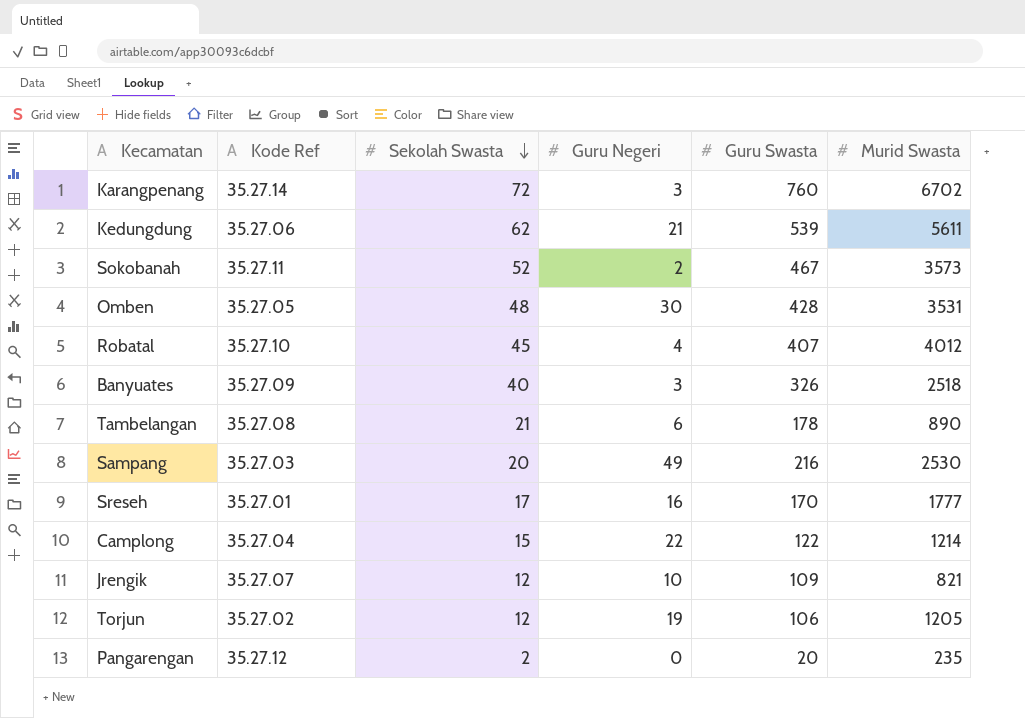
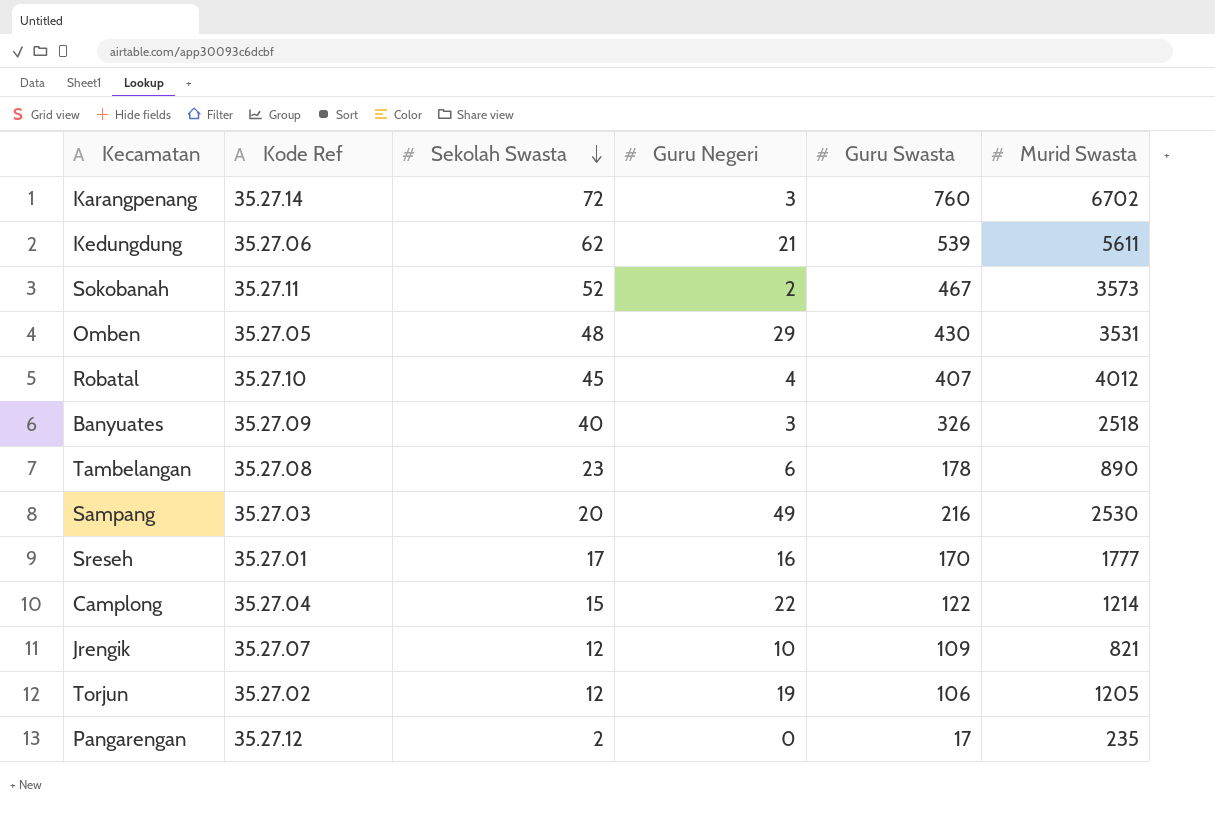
Omben | Guru Negeri: 30 -> 29
Omben | Guru Swasta: 428 -> 430
Tambelangan | Sekolah Swasta: 21 -> 23
Pangarengan | Guru Swasta: 20 -> 17

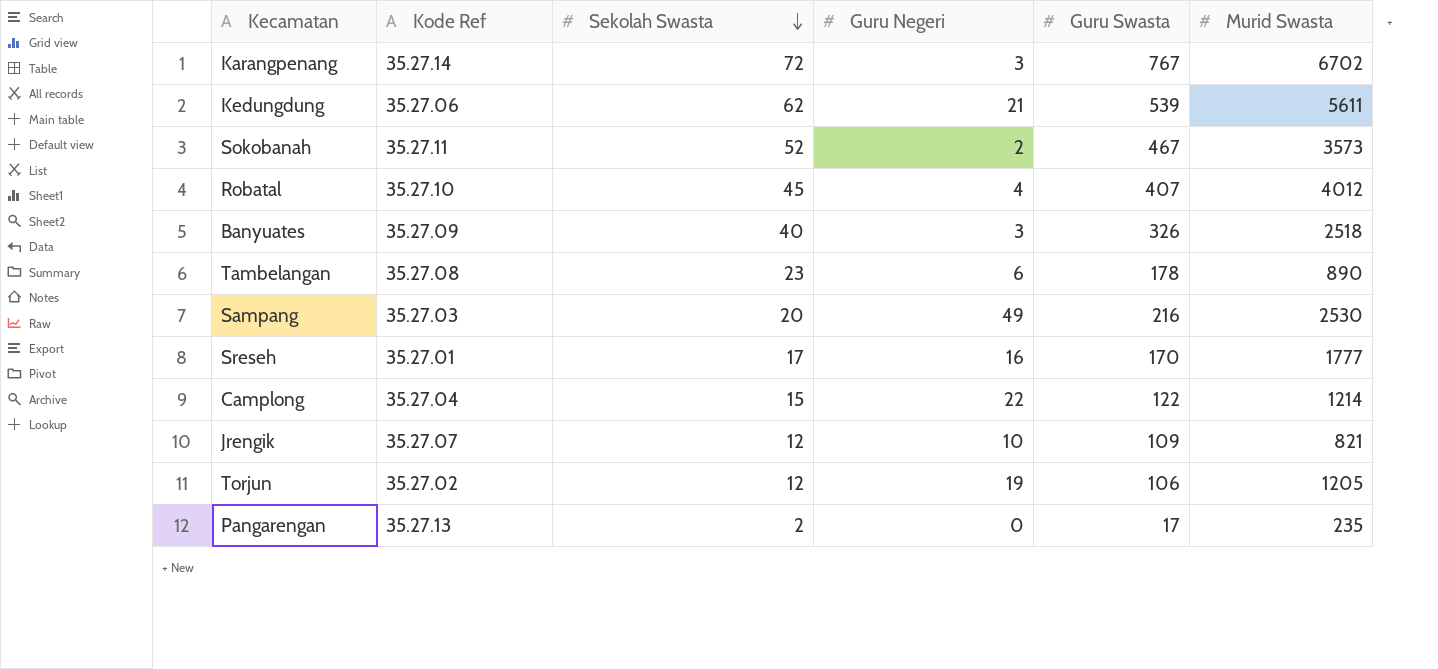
row Omben: 35.27.05 | 48 | 29 | 430 | 3531 -> none
Karangpenang | Guru Swasta: 760 -> 767
Pangarengan | Kode Ref: 35.27.12 -> 35.27.13

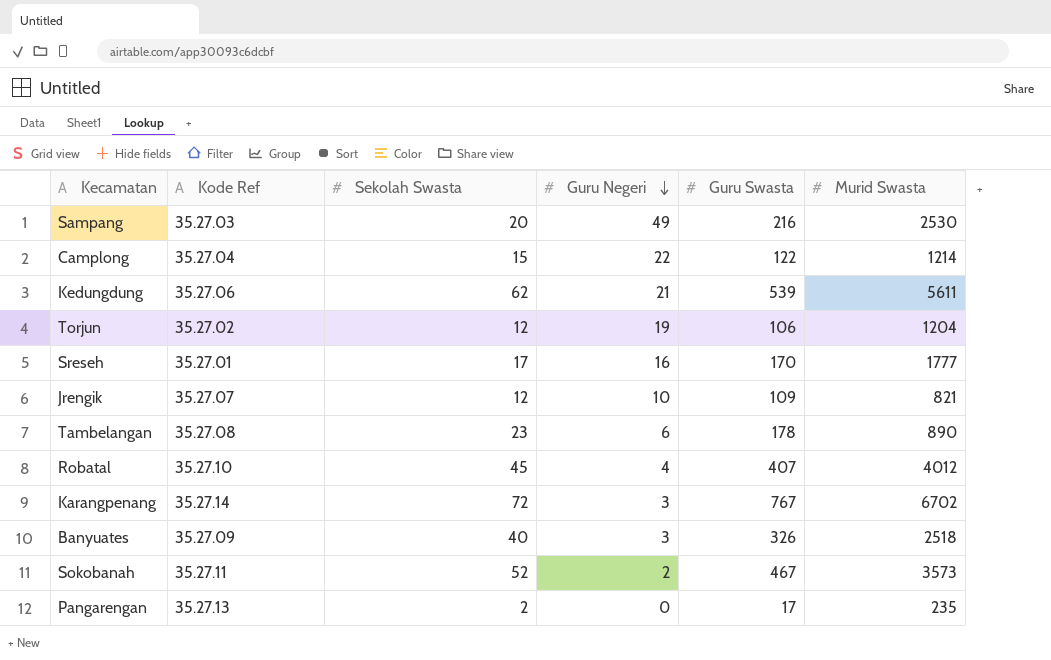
row order: Sekolah Swasta descending -> Guru Negeri descending
Torjun | Murid Swasta: 1205 -> 1204

